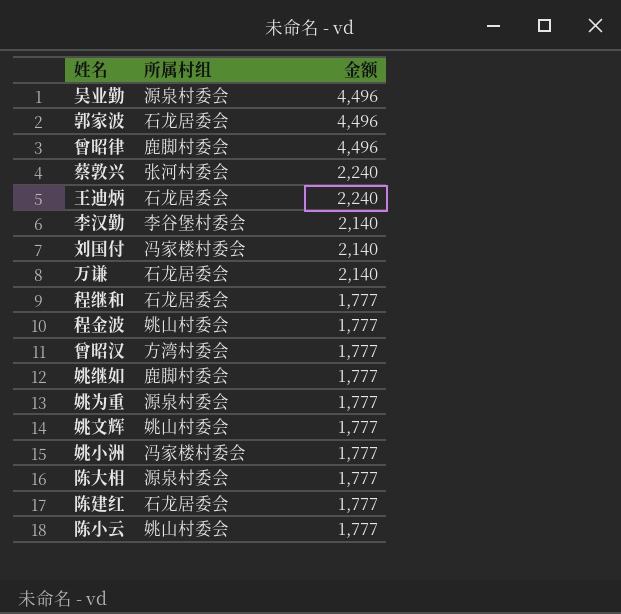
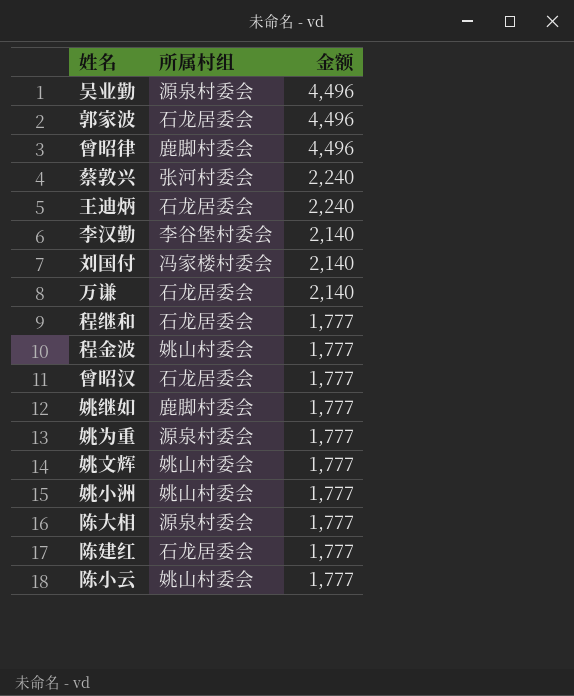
曾昭汉 | 所属村组: 方湾村委会 -> 石龙居委会
姚小洲 | 所属村组: 冯家楼村委会 -> 姚山村委会

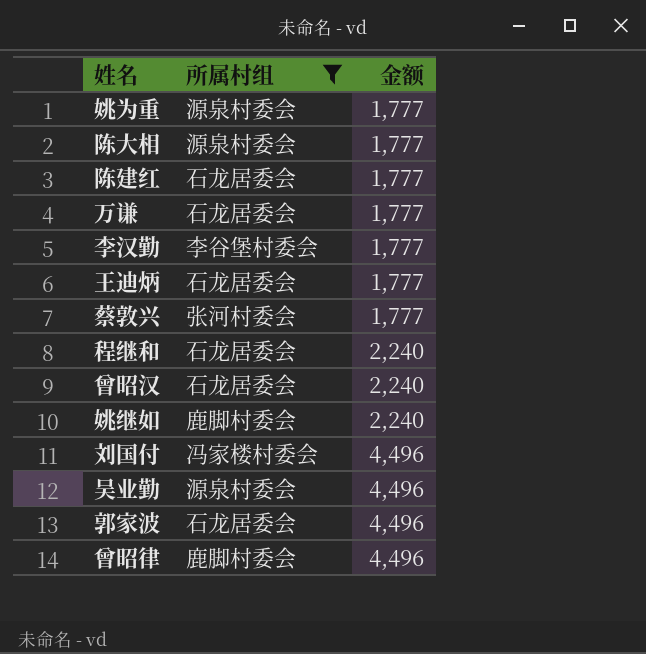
filter: none -> 所属村组 != 姚山村委会
row order: 金额 descending -> 金额 ascending
万谦 | 金额: 2,140 -> 1,777
李汉勤 | 金额: 2,140 -> 1,777
王迪炳 | 金额: 2,240 -> 1,777
蔡敦兴 | 金额: 2,240 -> 1,777
程继和 | 金额: 1,777 -> 2,240
曾昭汉 | 金额: 1,777 -> 2,240
姚继如 | 金额: 1,777 -> 2,240
刘国付 | 金额: 2,140 -> 4,496

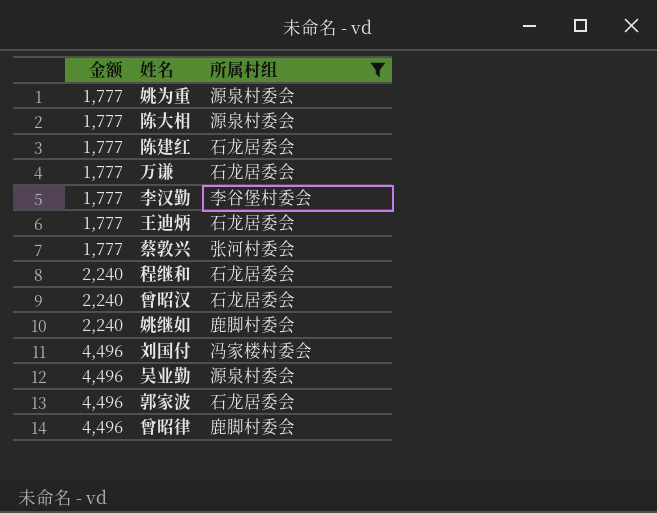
column 金额 | position: 3 -> 1

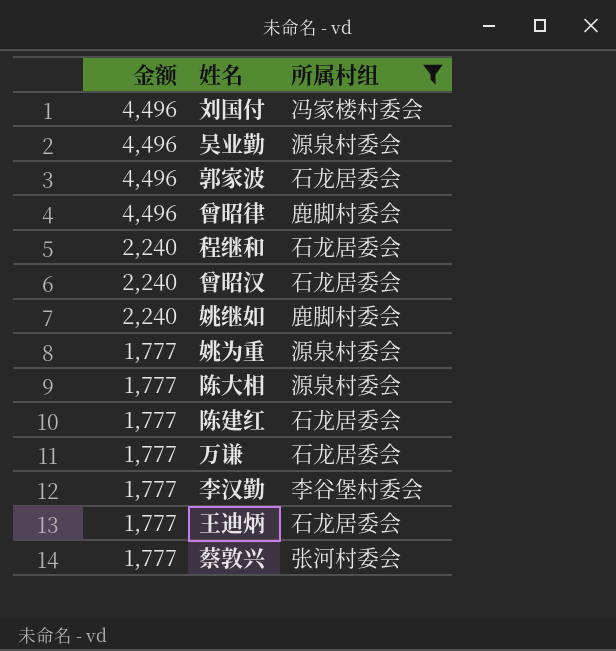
row order: 金额 ascending -> 金额 descending

